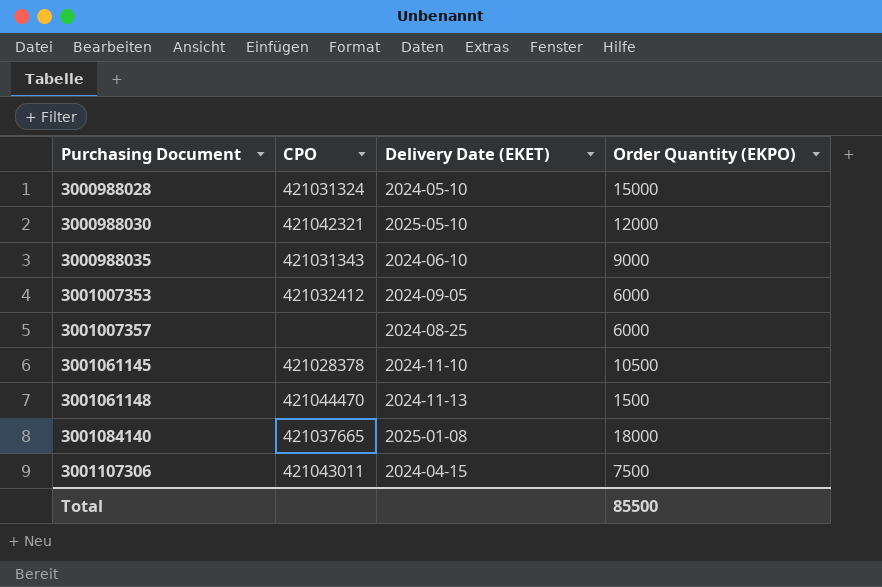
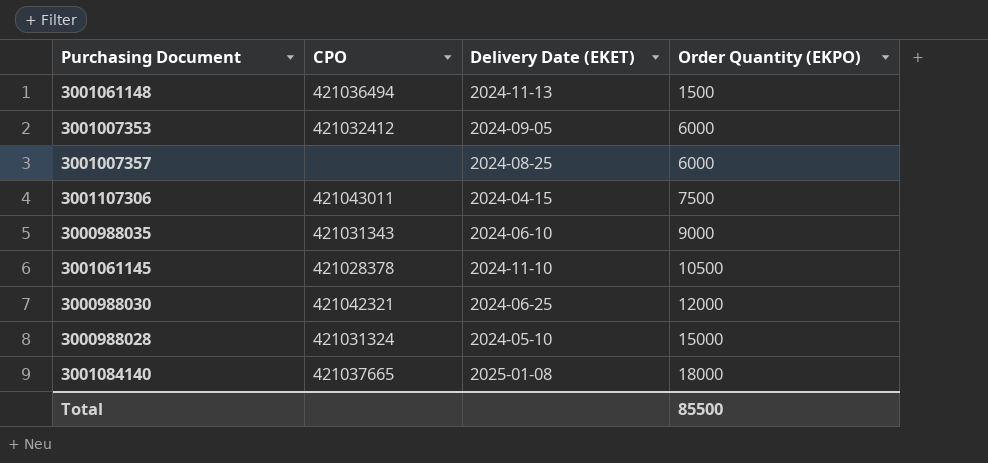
row order: Purchasing Document ascending -> Order Quantity (EKPO) ascending
3001061148 | CPO: 421044470 -> 421036494
3000988030 | Delivery Date (EKET): 2025-05-10 -> 2024-06-25

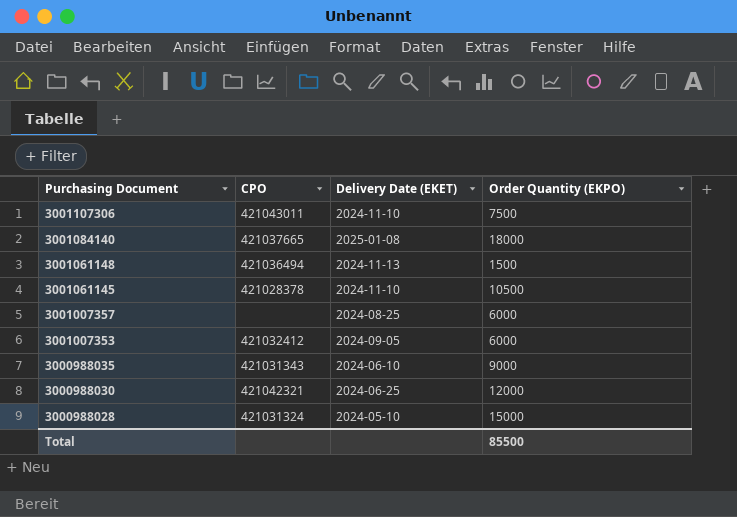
row order: Order Quantity (EKPO) ascending -> Purchasing Document descending
3001107306 | Delivery Date (EKET): 2024-04-15 -> 2024-11-10

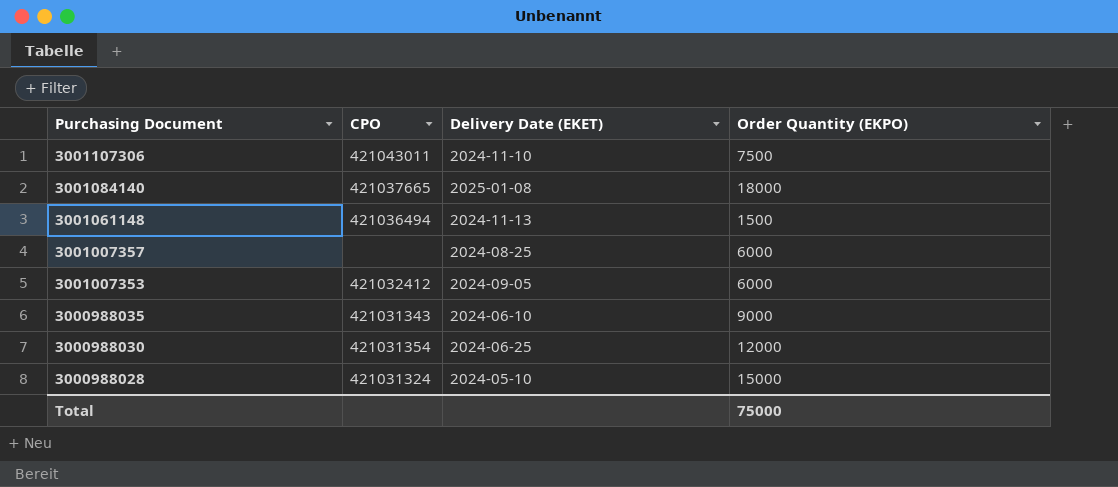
row 3001061145: 421028378 | 2024-11-10 | 10500 -> none
3000988030 | CPO: 421042321 -> 421031354
Total | Order Quantity (EKPO): 85500 -> 75000

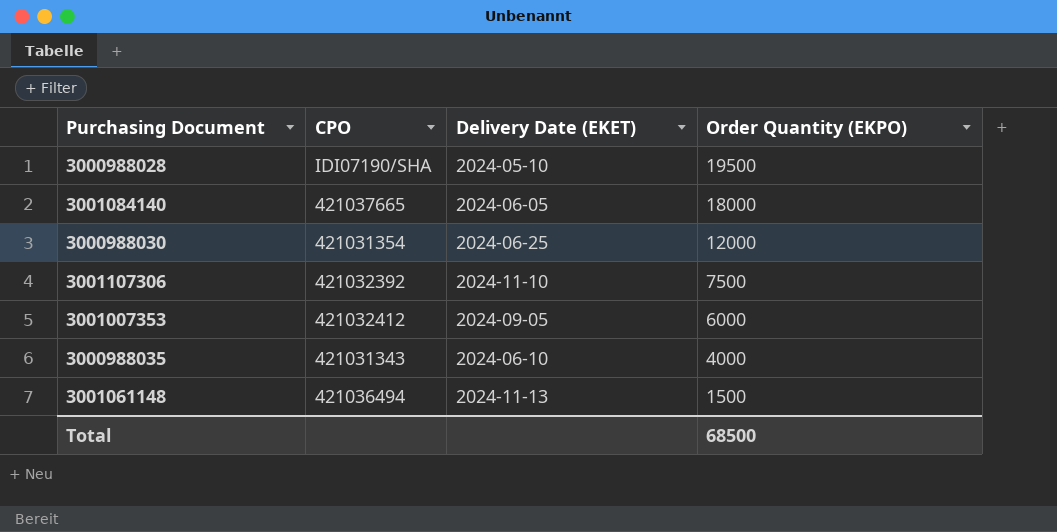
row order: Purchasing Document descending -> Order Quantity (EKPO) descending
row 3001007357: none | 2024-08-25 | 6000 -> none
3000988028 | CPO: 421031324 -> IDI07190/SHA
3000988028 | Order Quantity (EKPO): 15000 -> 19500
3001084140 | Delivery Date (EKET): 2025-01-08 -> 2024-06-05
3001107306 | CPO: 421043011 -> 421032392
3000988035 | Order Quantity (EKPO): 9000 -> 4000
Total | Order Quantity (EKPO): 75000 -> 68500

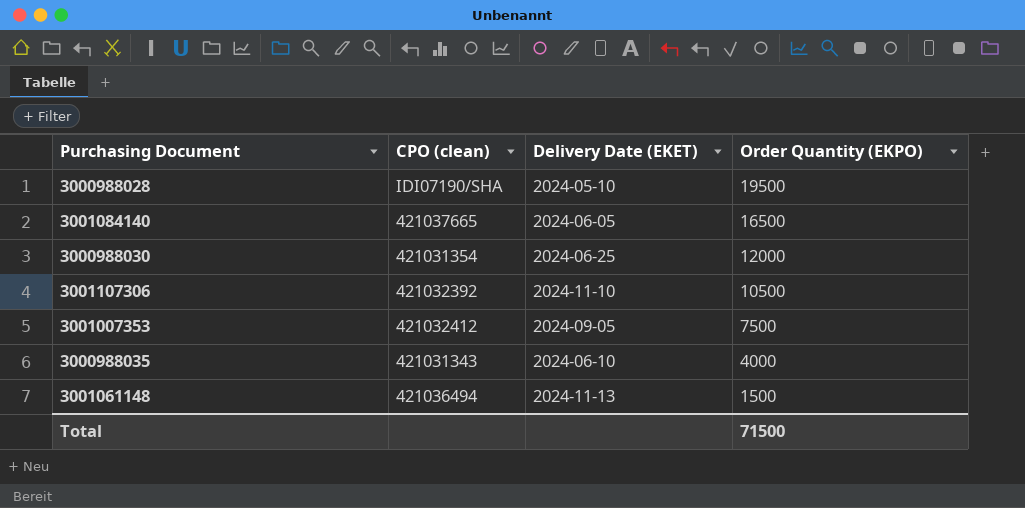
column name: CPO -> CPO (clean)
3001084140 | Order Quantity (EKPO): 18000 -> 16500
3001107306 | Order Quantity (EKPO): 7500 -> 10500
3001007353 | Order Quantity (EKPO): 6000 -> 7500
Total | Order Quantity (EKPO): 68500 -> 71500

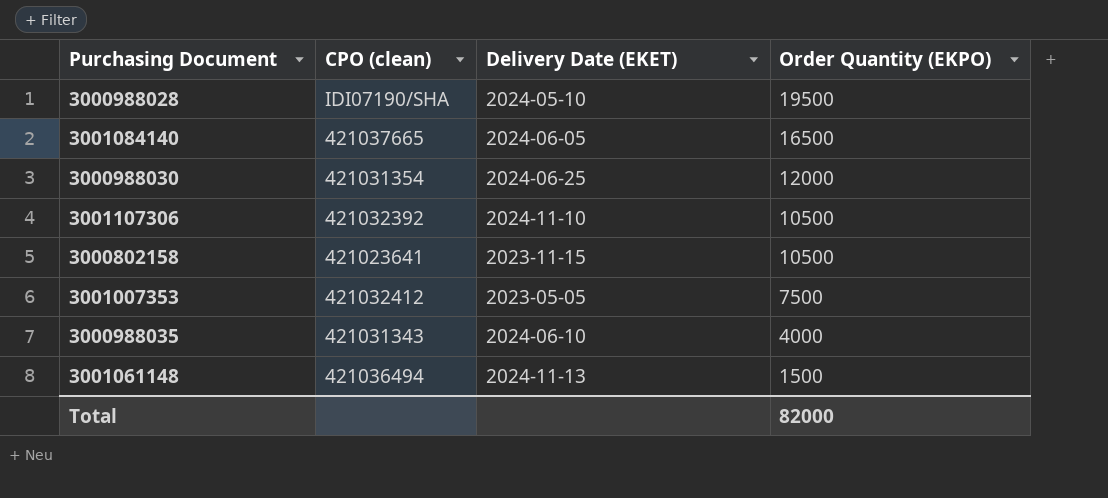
row 3000802158: none -> 421023641 | 2023-11-15 | 10500
3001007353 | Delivery Date (EKET): 2024-09-05 -> 2023-05-05
Total | Order Quantity (EKPO): 71500 -> 82000

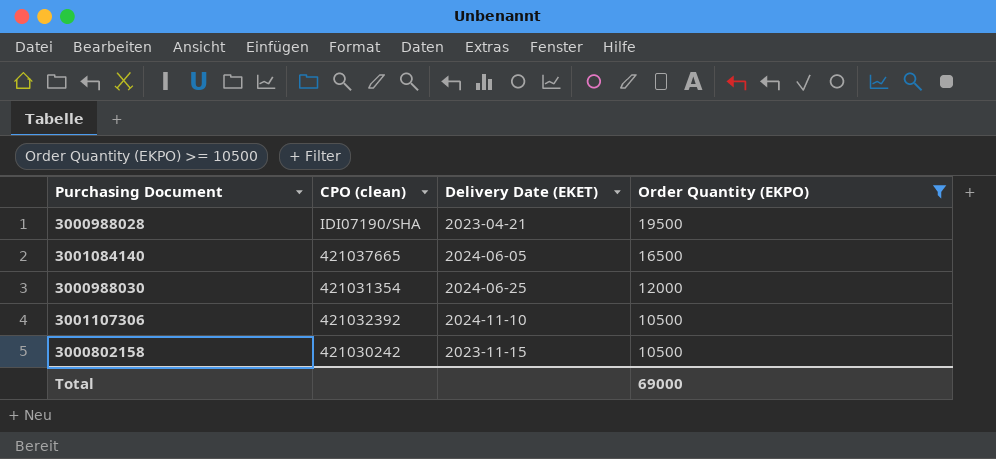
filter: none -> Order Quantity (EKPO) >= 10500
3000988028 | Delivery Date (EKET): 2024-05-10 -> 2023-04-21
3000802158 | CPO (clean): 421023641 -> 421030242
Total | Order Quantity (EKPO): 82000 -> 69000

